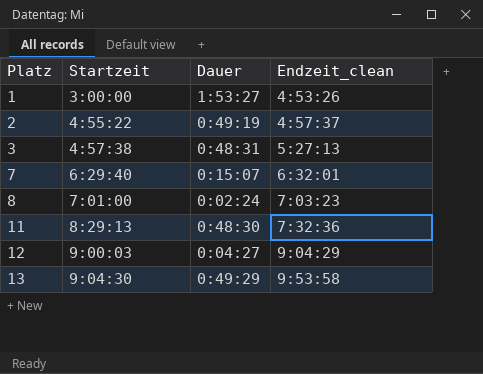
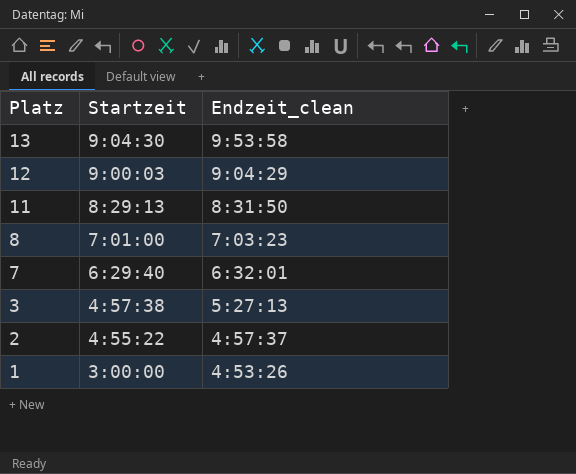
row order: Platz ascending -> Platz descending
column Dauer | position: 3 -> none
11 | Endzeit_clean: 7:32:36 -> 8:31:50

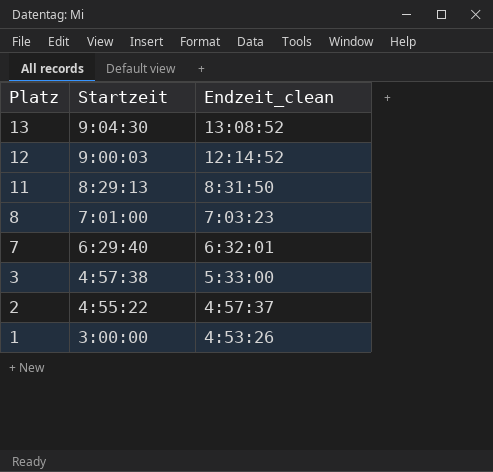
13 | Endzeit_clean: 9:53:58 -> 13:08:52
12 | Endzeit_clean: 9:04:29 -> 12:14:52
3 | Endzeit_clean: 5:27:13 -> 5:33:00

